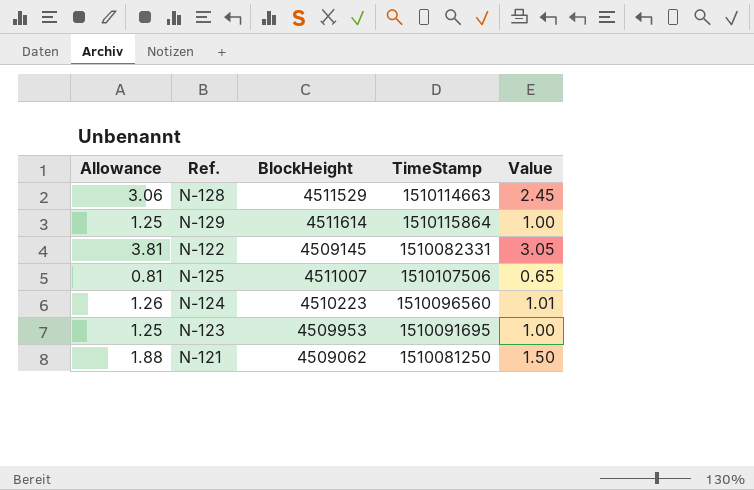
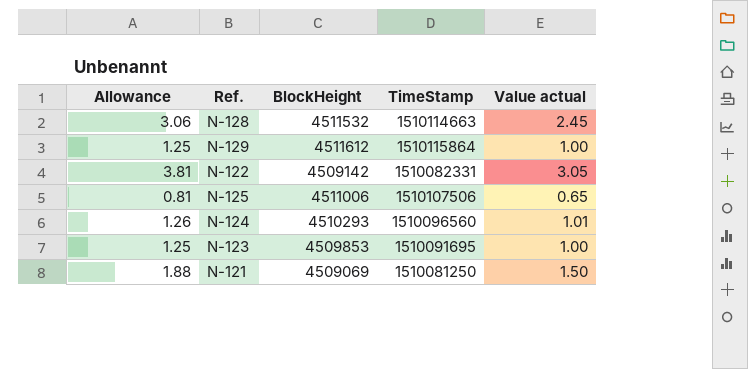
column name: Value -> Value actual
N-128 | BlockHeight: 4511529 -> 4511532
N-129 | BlockHeight: 4511614 -> 4511612
N-122 | BlockHeight: 4509145 -> 4509142
N-125 | BlockHeight: 4511007 -> 4511006
N-124 | BlockHeight: 4510223 -> 4510293
N-123 | BlockHeight: 4509953 -> 4509853
N-121 | BlockHeight: 4509062 -> 4509069

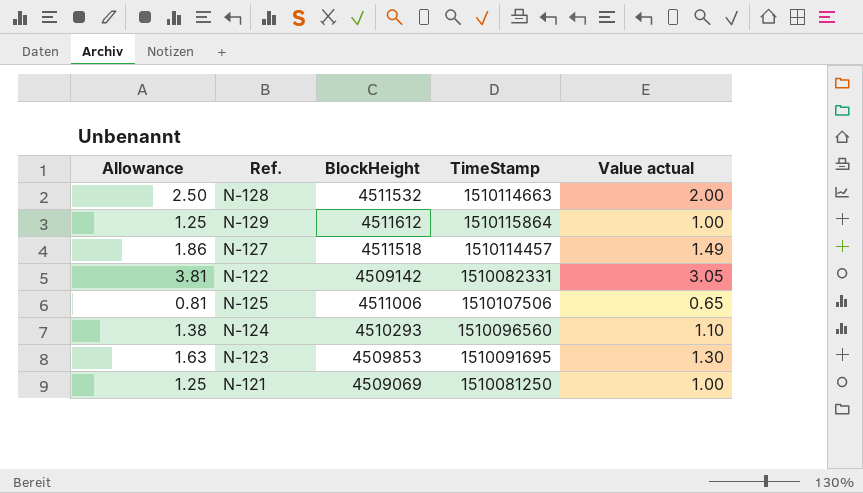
N-128 | Allowance: 3.06 -> 2.50
N-128 | Value actual: 2.45 -> 2.00
row N-127: none -> 1.86 | 4511518 | 1510114457 | 1.49
N-124 | Allowance: 1.26 -> 1.38
N-124 | Value actual: 1.01 -> 1.10
N-123 | Allowance: 1.25 -> 1.63
N-123 | Value actual: 1.00 -> 1.30
N-121 | Allowance: 1.88 -> 1.25
N-121 | Value actual: 1.50 -> 1.00

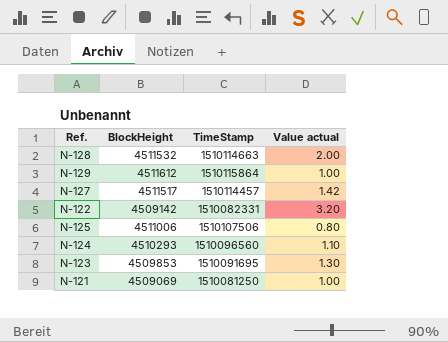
column Allowance | formula: [Value actual] * 1.25 -> none
N-127 | BlockHeight: 4511518 -> 4511517
N-127 | Value actual: 1.49 -> 1.42
N-122 | Value actual: 3.05 -> 3.20
N-125 | Value actual: 0.65 -> 0.80

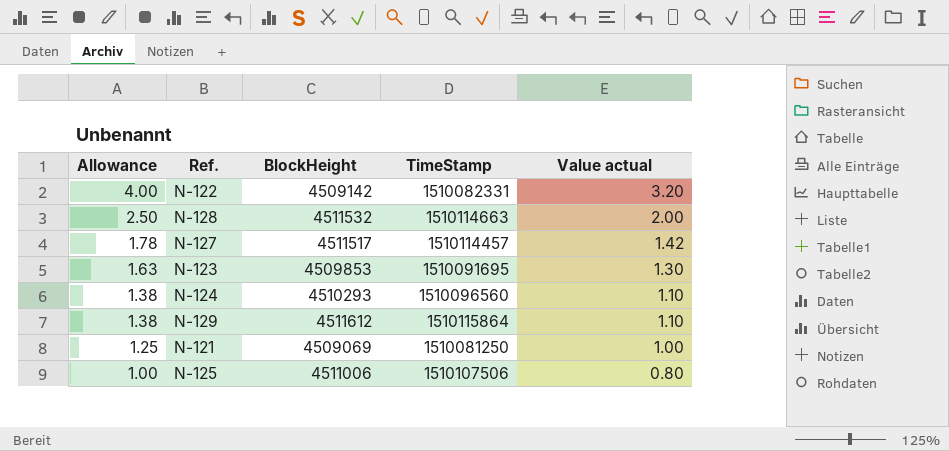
row order: none -> Allowance descending
column Allowance | formula: none -> [Value actual] * 1.25
N-129 | Value actual: 1.00 -> 1.10

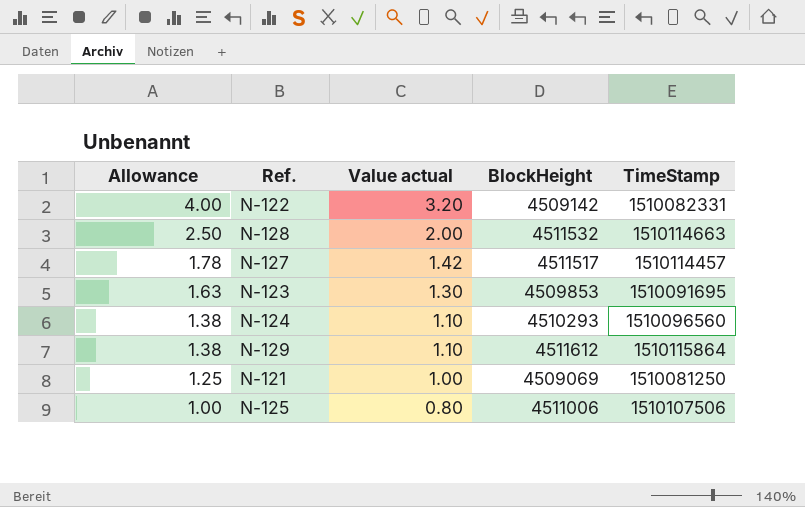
column Value actual | position: 5 -> 3

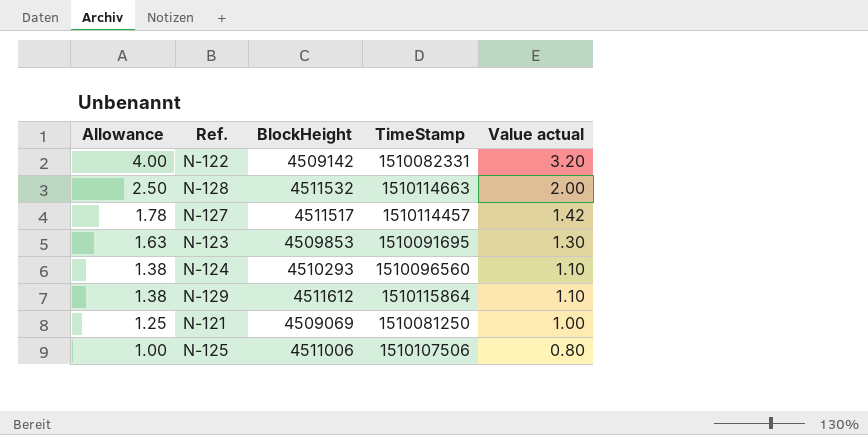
column Value actual | position: 3 -> 5

